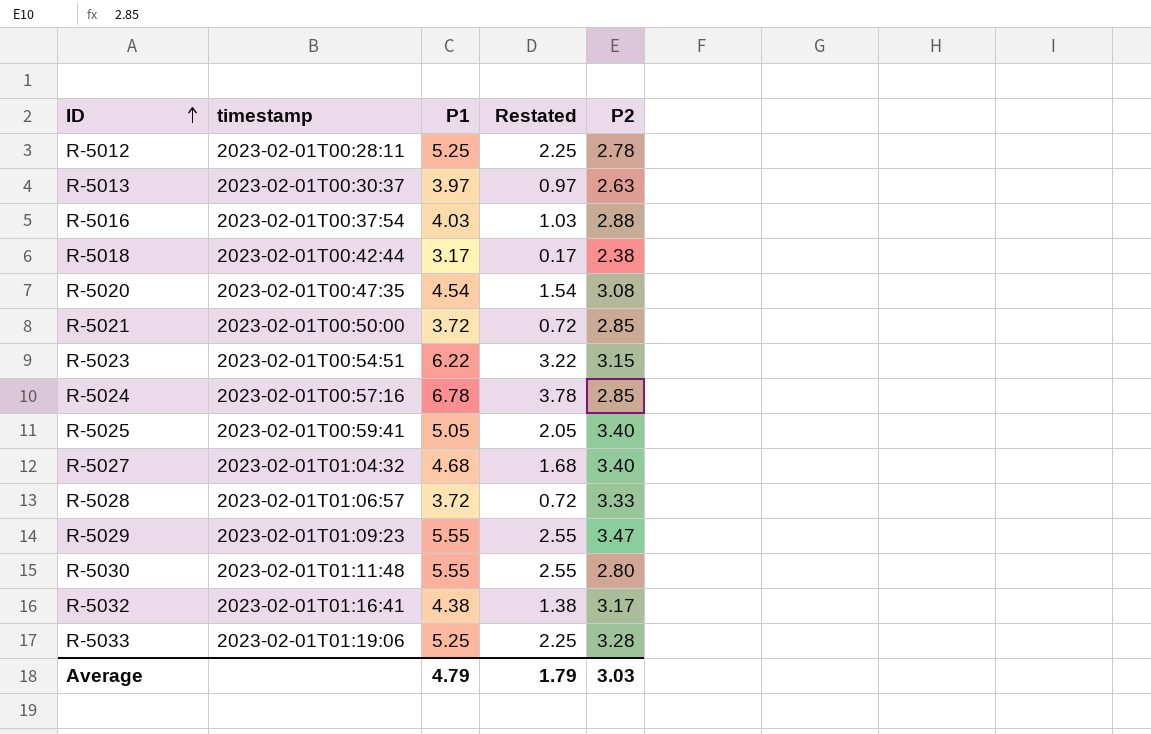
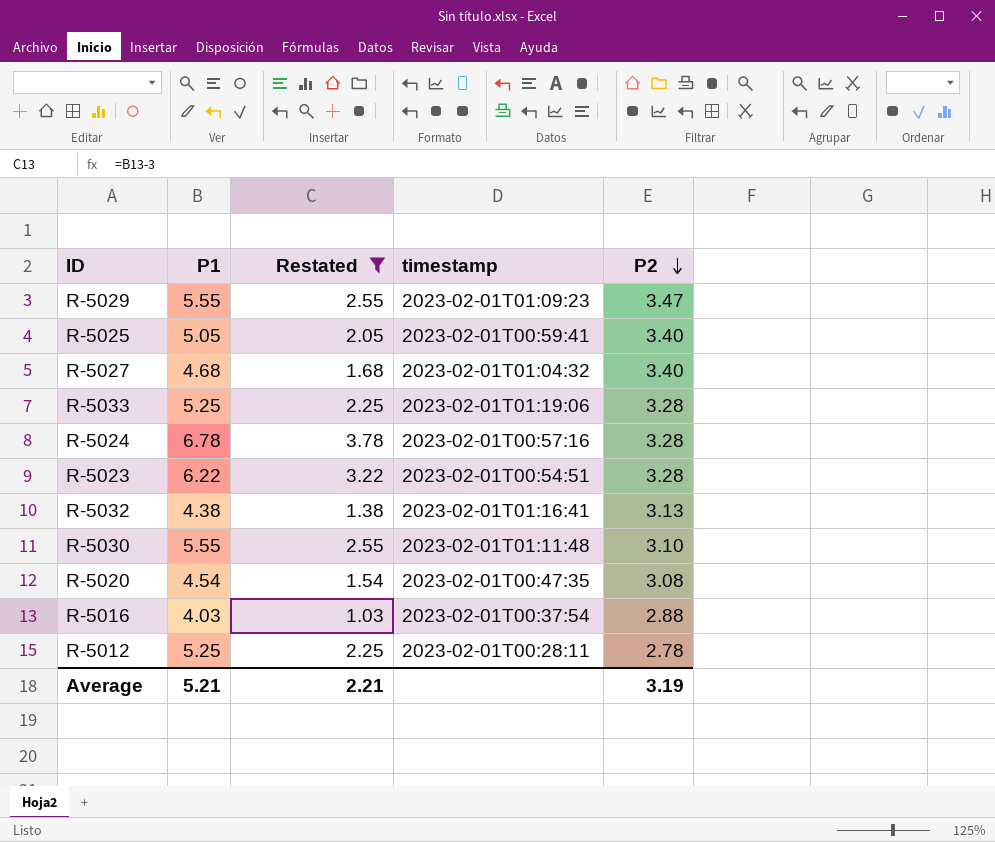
filter: none -> Restated >= 1.03
row order: ID ascending -> P2 descending
column timestamp | position: 2 -> 4
R-5024 | P2: 2.85 -> 3.28
R-5023 | P2: 3.15 -> 3.28
R-5032 | P2: 3.17 -> 3.13
R-5030 | P2: 2.80 -> 3.10
Average | P1: 4.79 -> 5.21
Average | Restated: 1.79 -> 2.21
Average | P2: 3.03 -> 3.19

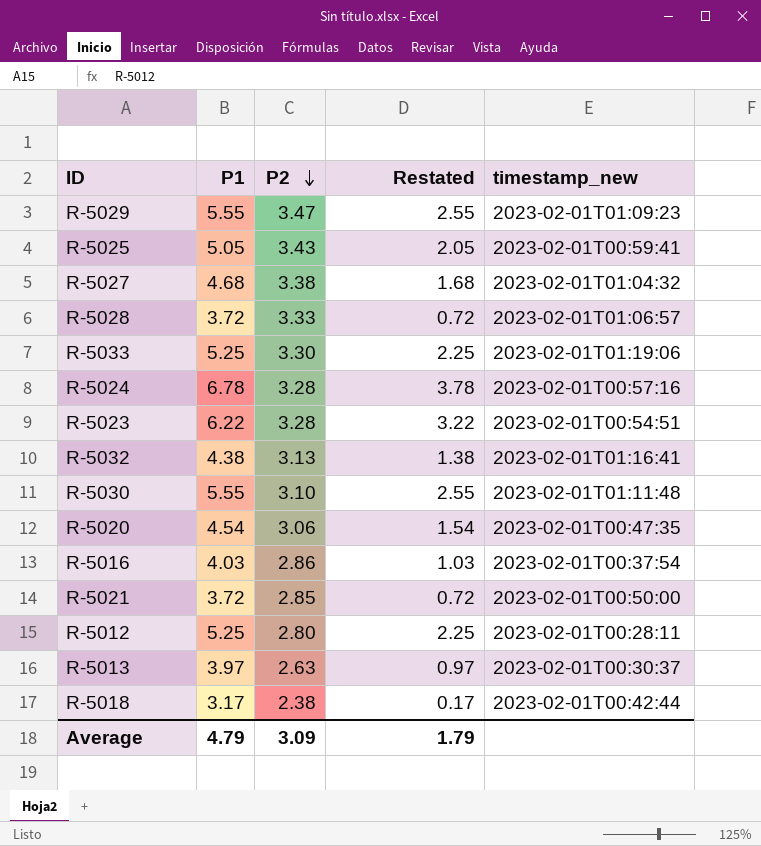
filter: Restated >= 1.03 -> none
column P2 | position: 5 -> 3
column name: timestamp -> timestamp_new
R-5025 | P2: 3.40 -> 3.43
R-5027 | P2: 3.40 -> 3.38
R-5033 | P2: 3.28 -> 3.30
R-5020 | P2: 3.08 -> 3.06
R-5016 | P2: 2.88 -> 2.86
R-5012 | P2: 2.78 -> 2.80
Average | P1: 5.21 -> 4.79
Average | P2: 3.19 -> 3.09
Average | Restated: 2.21 -> 1.79

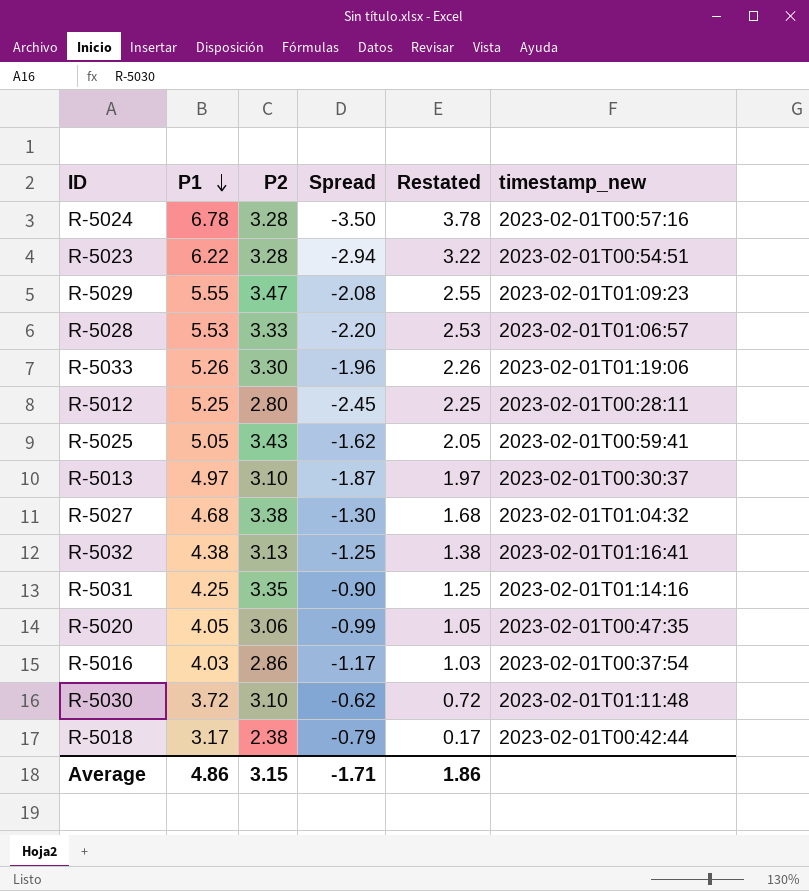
row order: P2 descending -> P1 descending
column Spread | formula: none -> [P2] - [P1]
row R-5021: 3.72 | 2.85 | 0.72 | 2023-02-01T00:50:00 -> none
R-5028 | P1: 3.72 -> 5.53
R-5028 | Restated: 0.72 -> 2.53
R-5033 | P1: 5.25 -> 5.26
R-5033 | Restated: 2.25 -> 2.26
R-5013 | P1: 3.97 -> 4.97
R-5013 | P2: 2.63 -> 3.10
R-5013 | Restated: 0.97 -> 1.97
row R-5031: none -> 4.25 | 3.35 | -0.90 | 1.25 | 2023-02-01T01:14:16
R-5020 | P1: 4.54 -> 4.05
R-5020 | Restated: 1.54 -> 1.05
R-5030 | P1: 5.55 -> 3.72
R-5030 | Restated: 2.55 -> 0.72
Average | P1: 4.79 -> 4.86
Average | P2: 3.09 -> 3.15
Average | Restated: 1.79 -> 1.86

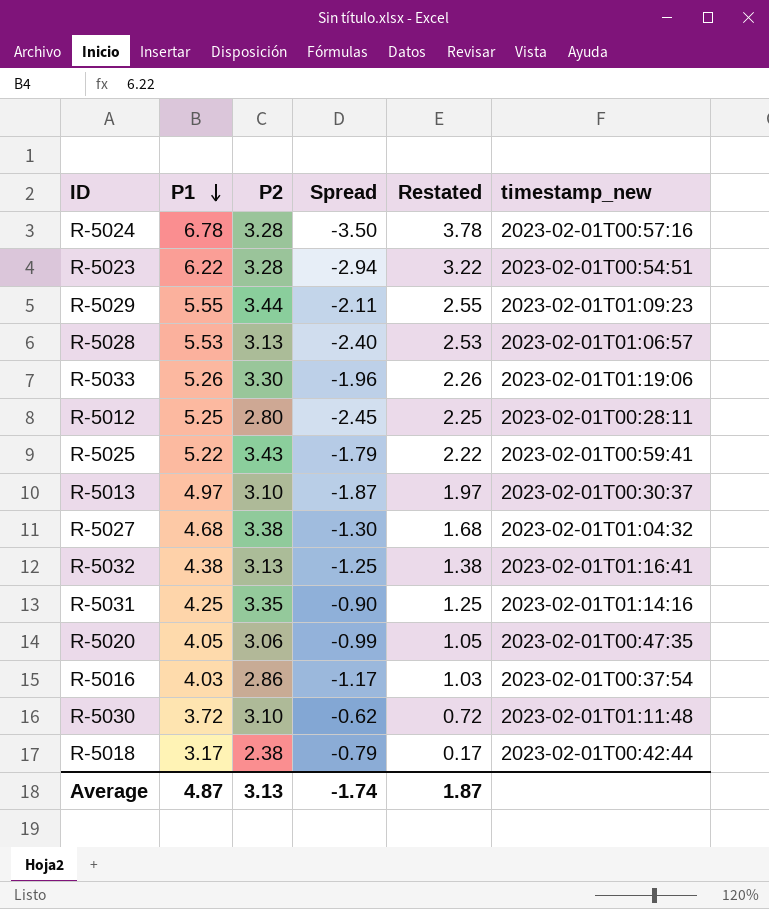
R-5029 | P2: 3.47 -> 3.44
R-5029 | Spread: -2.08 -> -2.11
R-5028 | P2: 3.33 -> 3.13
R-5028 | Spread: -2.20 -> -2.40
R-5025 | P1: 5.05 -> 5.22
R-5025 | Spread: -1.62 -> -1.79
R-5025 | Restated: 2.05 -> 2.22
Average | P1: 4.86 -> 4.87
Average | P2: 3.15 -> 3.13
Average | Spread: -1.71 -> -1.74
Average | Restated: 1.86 -> 1.87

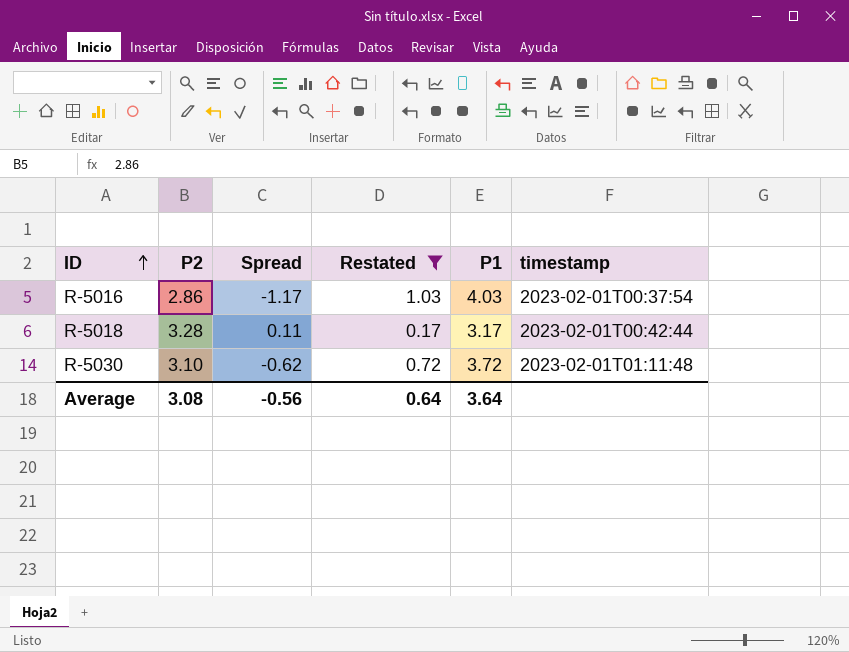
filter: none -> Restated <= 1.03
row order: P1 descending -> ID ascending
column P1 | position: 2 -> 5
column name: timestamp_new -> timestamp
R-5018 | P2: 2.38 -> 3.28
R-5018 | Spread: -0.79 -> 0.11
Average | P2: 3.13 -> 3.08
Average | Spread: -1.74 -> -0.56
Average | Restated: 1.87 -> 0.64
Average | P1: 4.87 -> 3.64

